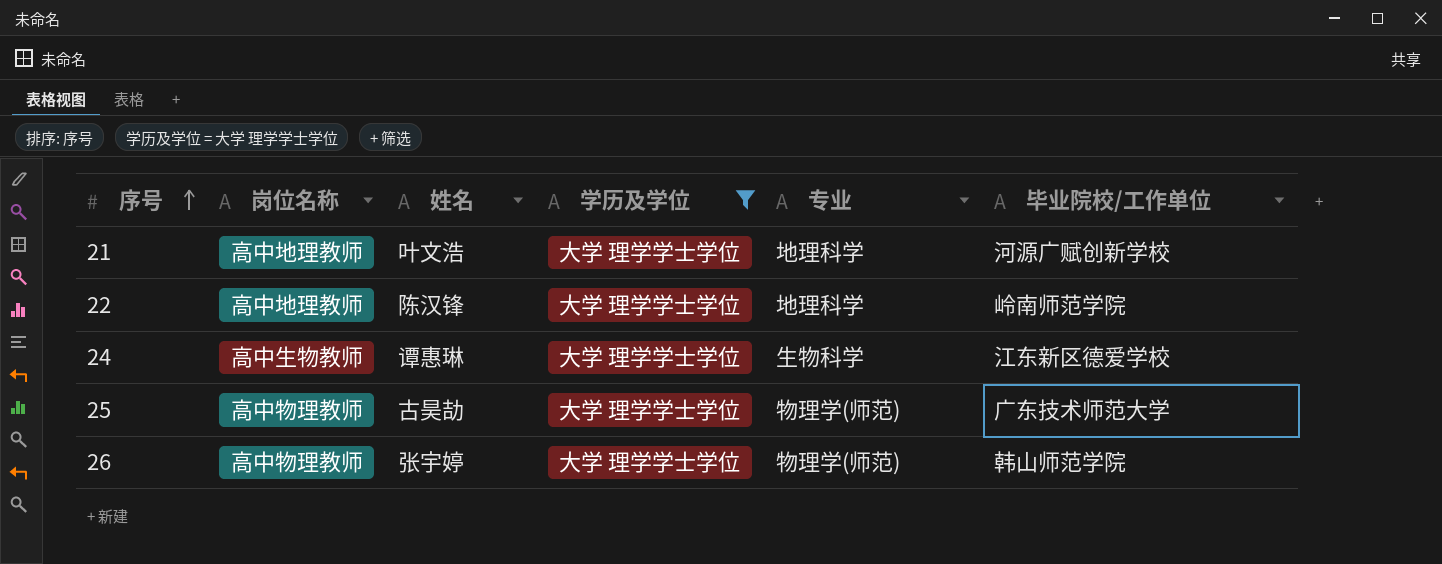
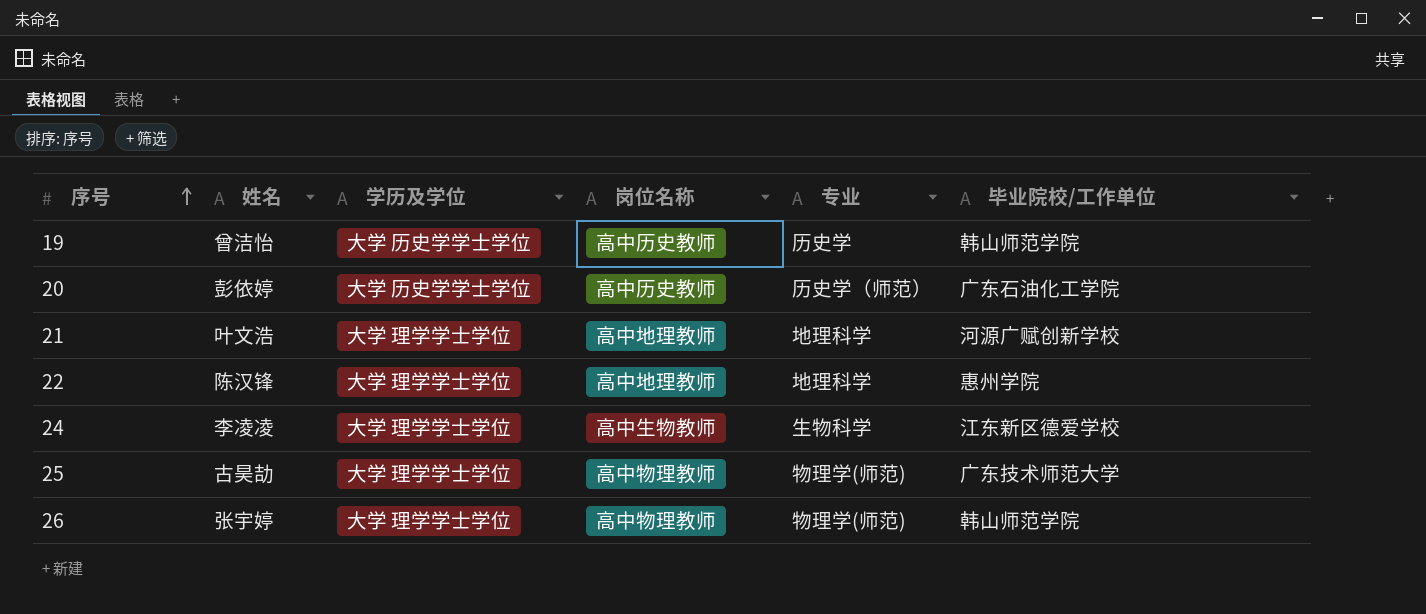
filter: 学历及学位 = 大学 理学学士学位 -> none
column 岗位名称 | position: 2 -> 4
22 | 毕业院校/工作单位: 岭南师范学院 -> 惠州学院
24 | 姓名: 谭惠琳 -> 李凌凌

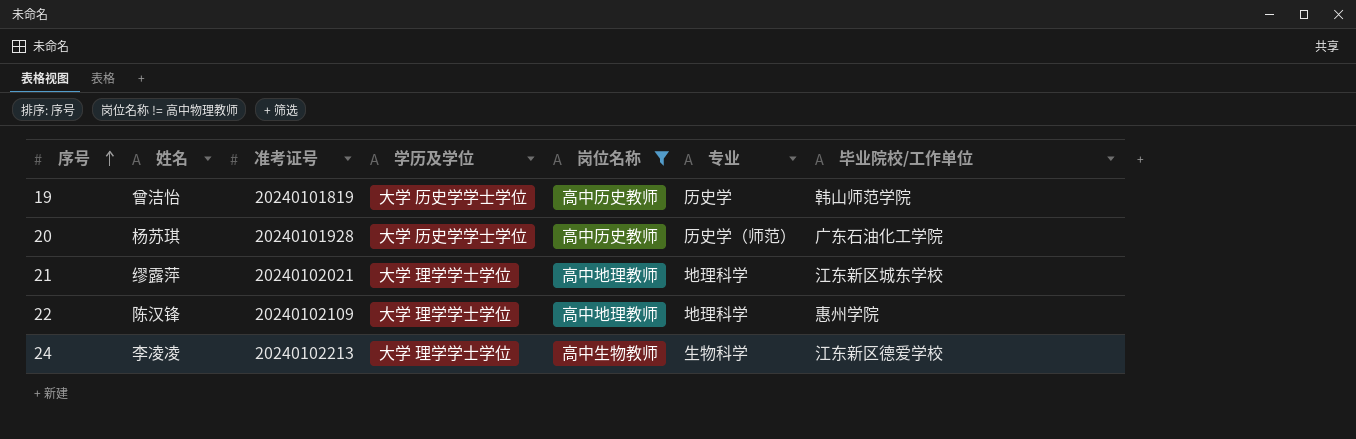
filter: none -> 岗位名称 != 高中物理教师
column 准考证号 | position: none -> 3
20 | 姓名: 彭依婷 -> 杨苏琪
21 | 姓名: 叶文浩 -> 缪露萍
21 | 毕业院校/工作单位: 河源广赋创新学校 -> 江东新区城东学校

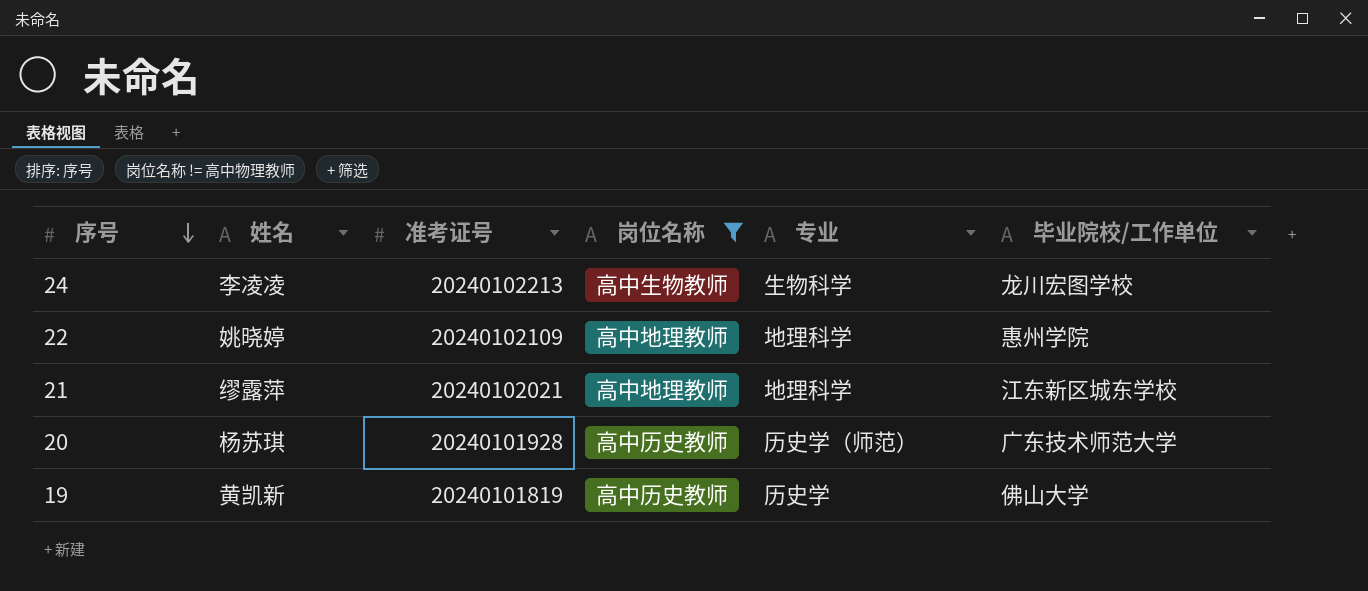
row order: 序号 ascending -> 序号 descending
column 学历及学位 | position: 4 -> none
24 | 毕业院校/工作单位: 江东新区德爱学校 -> 龙川宏图学校
22 | 姓名: 陈汉锋 -> 姚晓婷
20 | 毕业院校/工作单位: 广东石油化工学院 -> 广东技术师范大学
19 | 姓名: 曾洁怡 -> 黄凯新
19 | 毕业院校/工作单位: 韩山师范学院 -> 佛山大学

